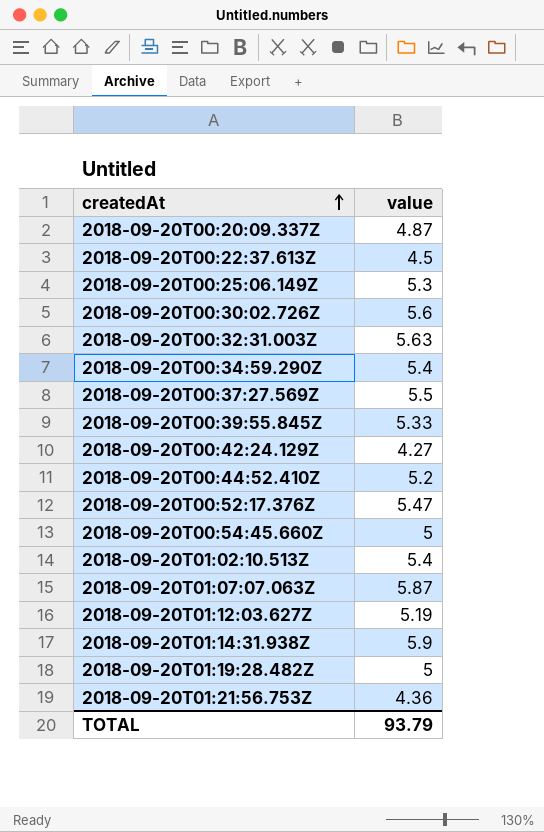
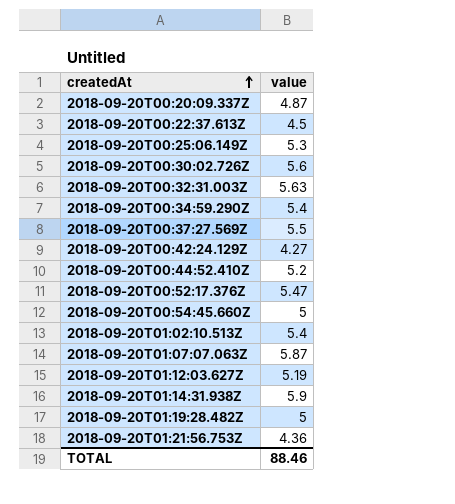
row 2018-09-20T00:39:55.845Z: 5.33 -> none
TOTAL | value: 93.79 -> 88.46

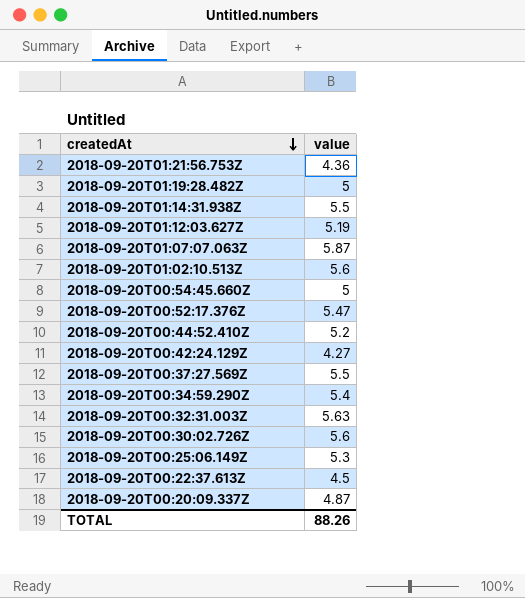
row order: createdAt ascending -> createdAt descending
2018-09-20T01:14:31.938Z | value: 5.9 -> 5.5
2018-09-20T01:02:10.513Z | value: 5.4 -> 5.6
TOTAL | value: 88.46 -> 88.26

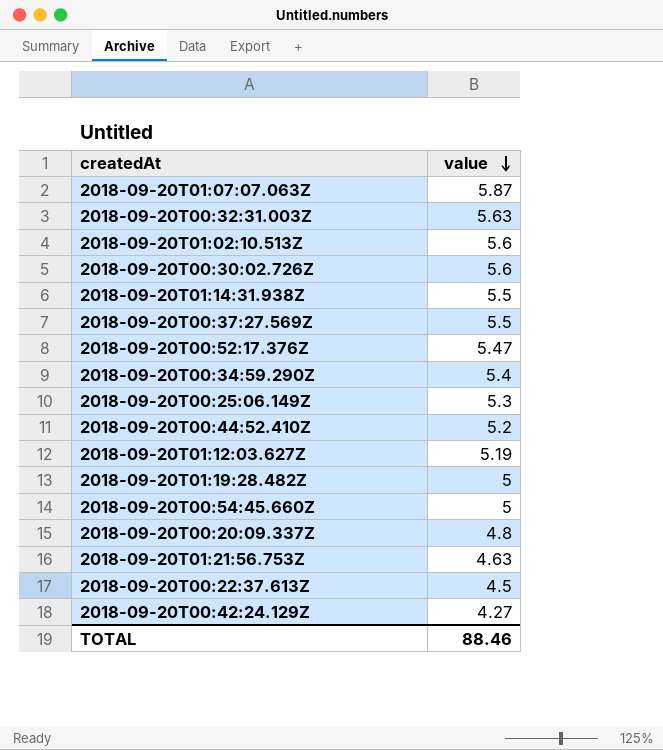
row order: createdAt descending -> value descending
2018-09-20T00:20:09.337Z | value: 4.87 -> 4.8
2018-09-20T01:21:56.753Z | value: 4.36 -> 4.63
TOTAL | value: 88.26 -> 88.46

